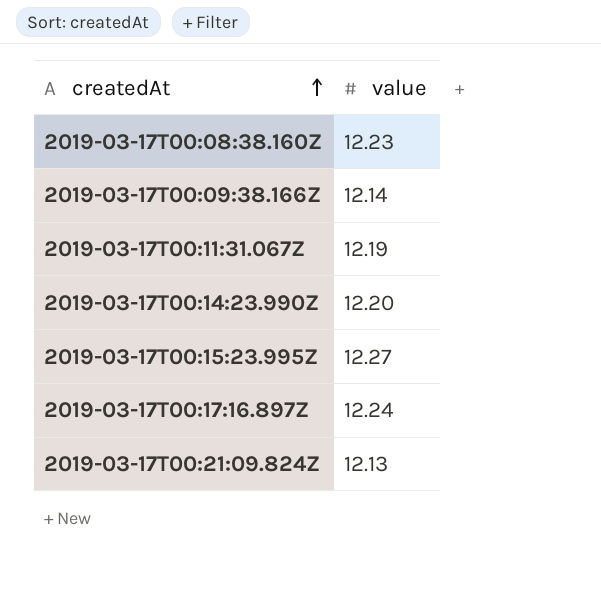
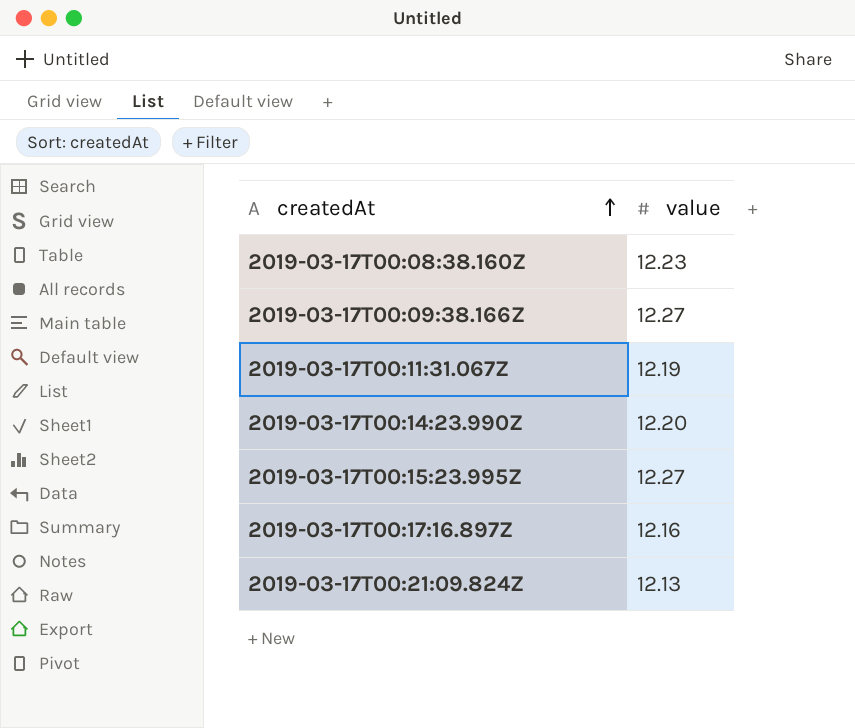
2019-03-17T00:09:38.166Z | value: 12.14 -> 12.27
2019-03-17T00:17:16.897Z | value: 12.24 -> 12.16

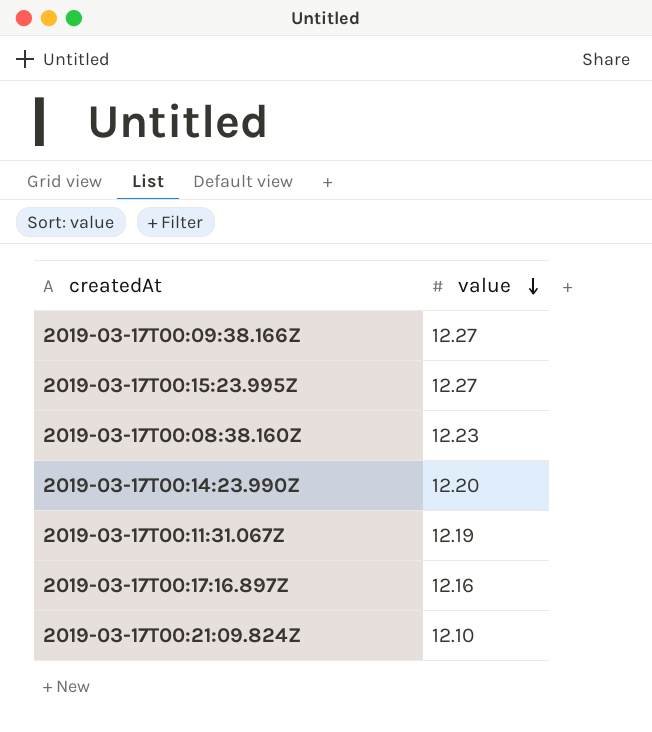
row order: createdAt ascending -> value descending
2019-03-17T00:21:09.824Z | value: 12.13 -> 12.10

